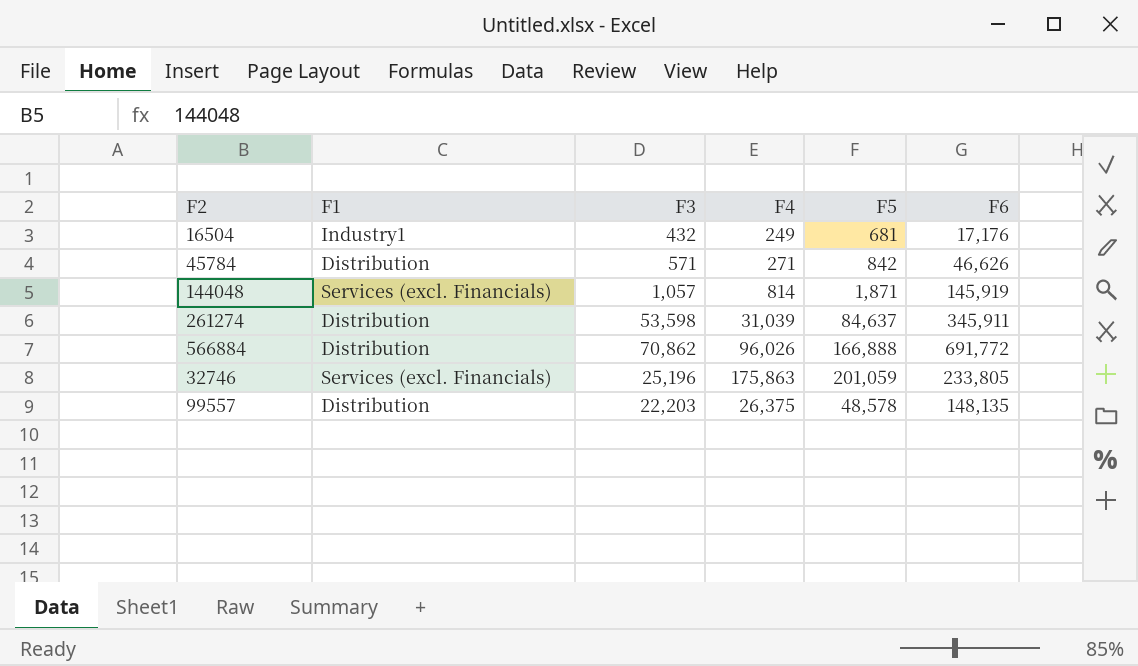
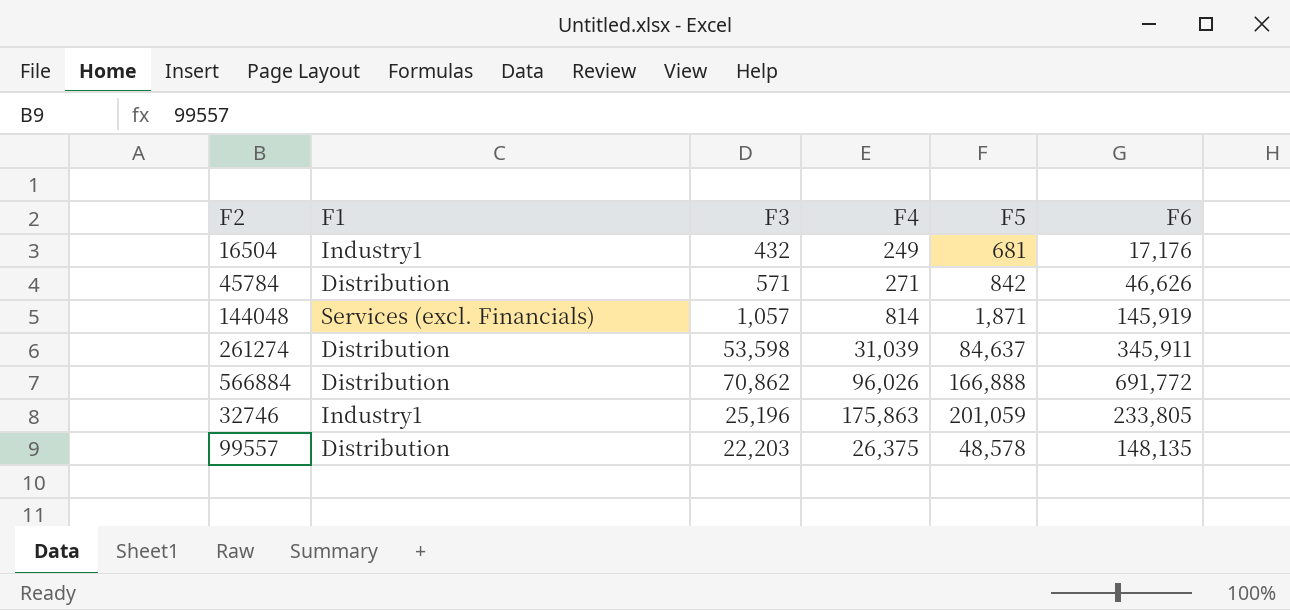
32746 | F1: Services (excl. Financials) -> Industry1

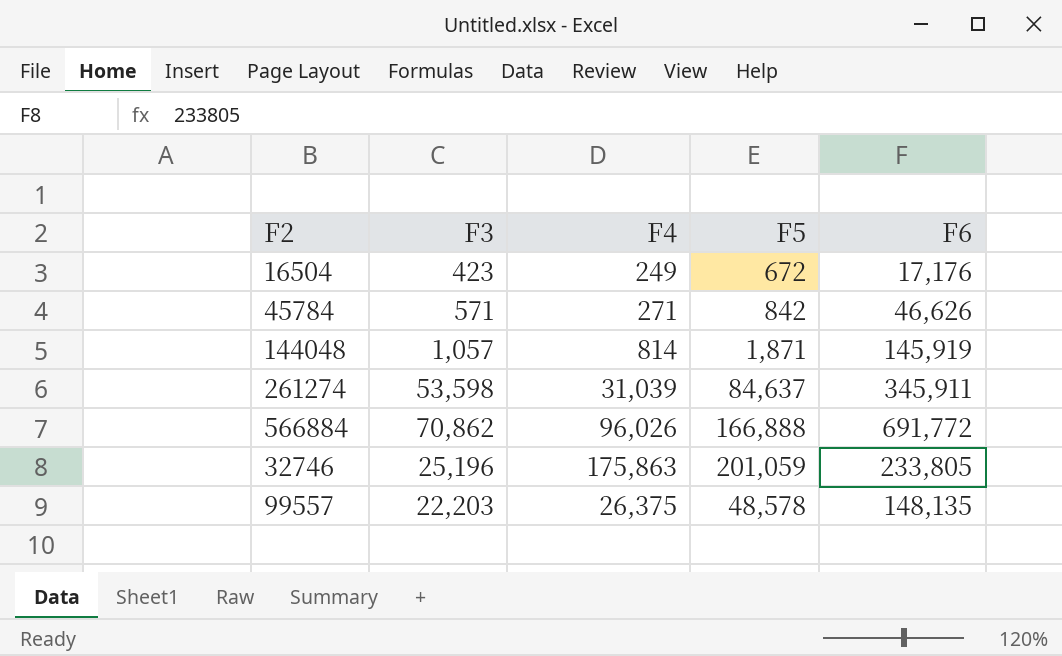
column F1 | position: 2 -> none
16504 | F3: 432 -> 423
16504 | F5: 681 -> 672

